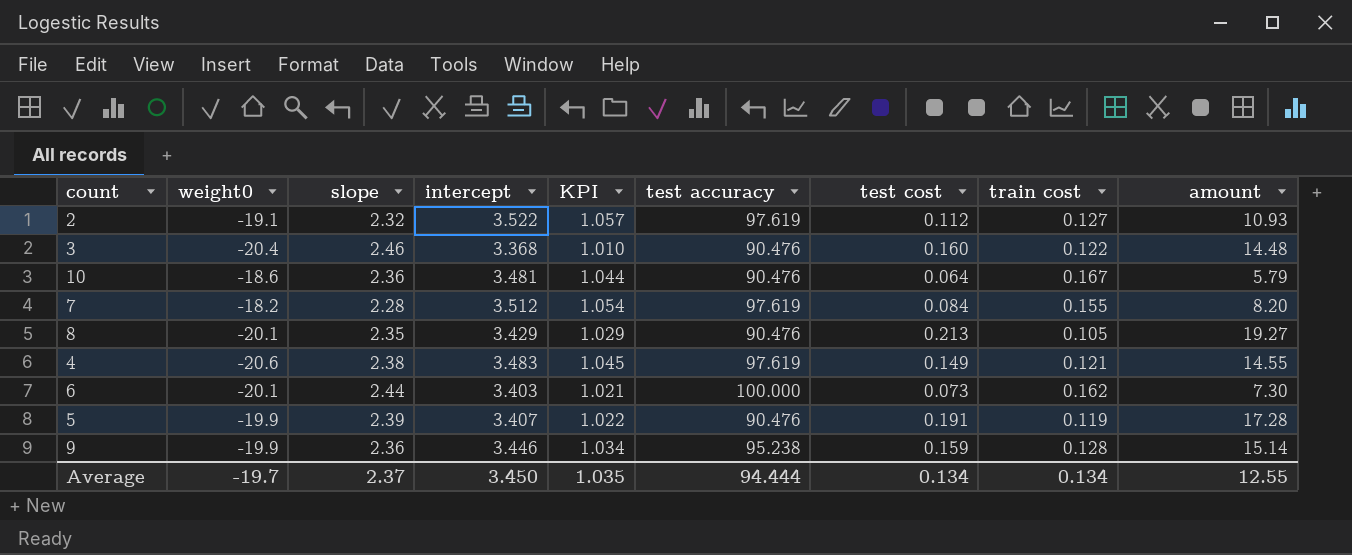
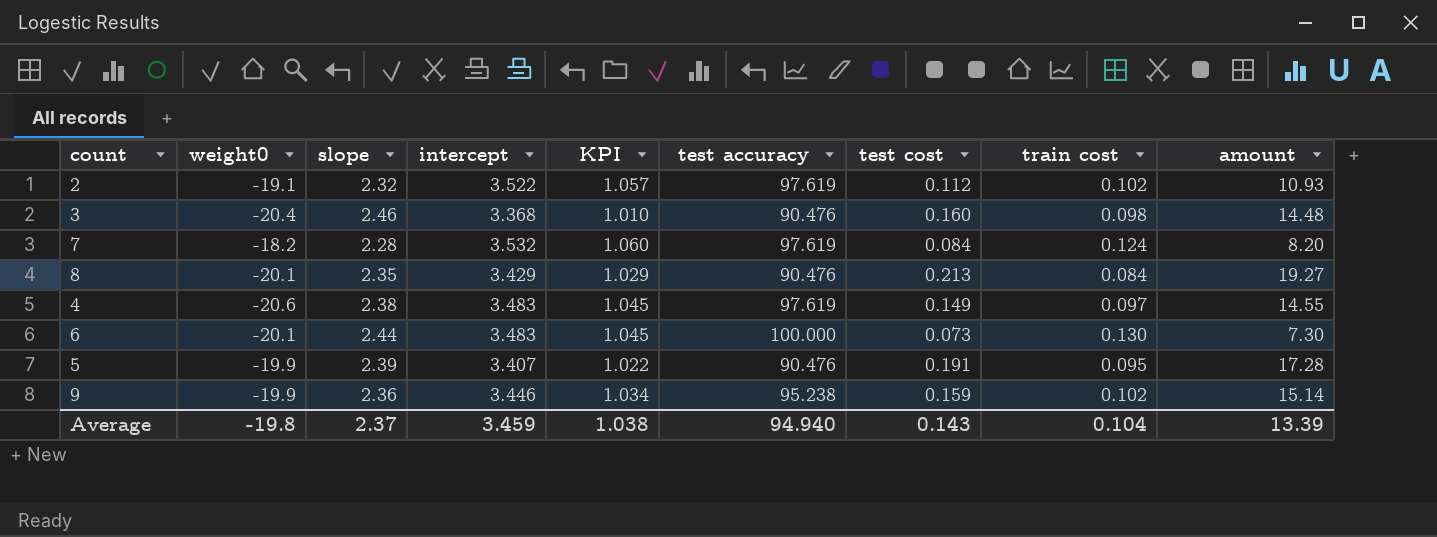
row 10: -18.6 | 2.36 | 3.481 | 1.044 | 90.476 | 0.064 | 0.167 | 5.79 -> none
2 | train cost: 0.127 -> 0.102
3 | train cost: 0.122 -> 0.098
7 | intercept: 3.512 -> 3.532
7 | KPI: 1.054 -> 1.060
7 | train cost: 0.155 -> 0.124
8 | train cost: 0.105 -> 0.084
4 | train cost: 0.121 -> 0.097
6 | intercept: 3.403 -> 3.483
6 | KPI: 1.021 -> 1.045
6 | train cost: 0.162 -> 0.130
5 | train cost: 0.119 -> 0.095
9 | train cost: 0.128 -> 0.102
Average | weight0: -19.7 -> -19.8
Average | intercept: 3.450 -> 3.459
Average | KPI: 1.035 -> 1.038
Average | test accuracy: 94.444 -> 94.940
Average | test cost: 0.134 -> 0.143
Average | train cost: 0.134 -> 0.104
Average | amount: 12.55 -> 13.39

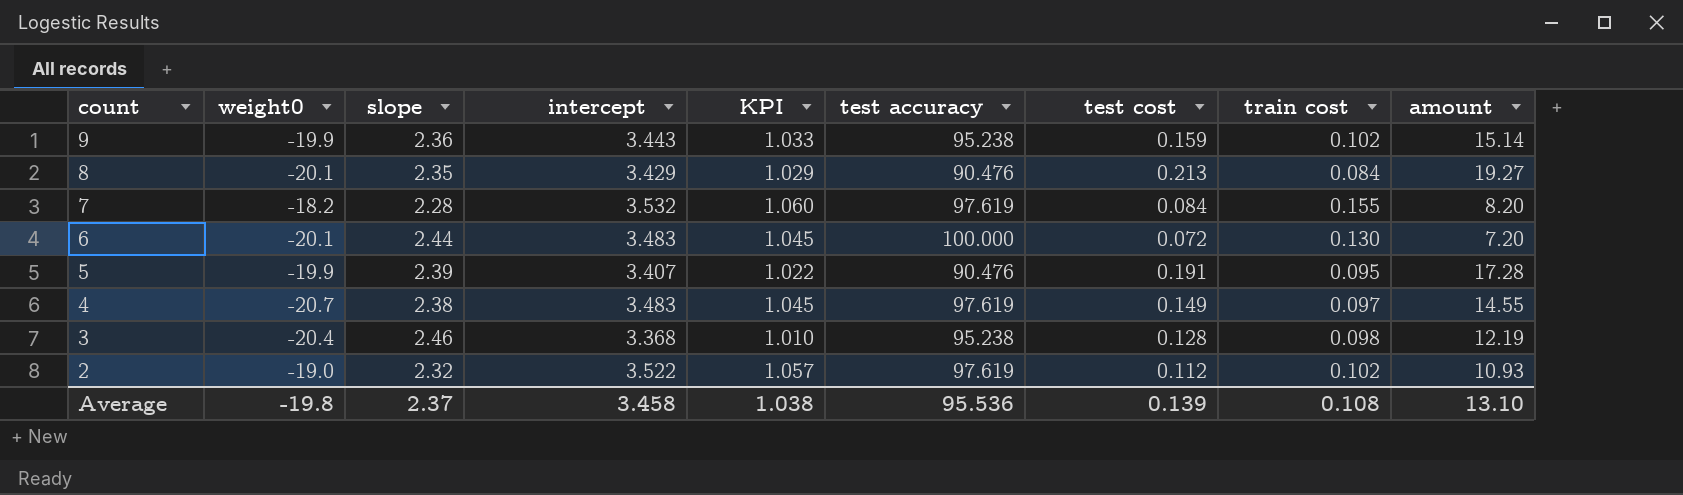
row order: none -> count descending
9 | intercept: 3.446 -> 3.443
9 | KPI: 1.034 -> 1.033
7 | train cost: 0.124 -> 0.155
6 | test cost: 0.073 -> 0.072
6 | amount: 7.30 -> 7.20
4 | weight0: -20.6 -> -20.7
3 | test accuracy: 90.476 -> 95.238
3 | test cost: 0.160 -> 0.128
3 | amount: 14.48 -> 12.19
2 | weight0: -19.1 -> -19.0
Average | intercept: 3.459 -> 3.458
Average | test accuracy: 94.940 -> 95.536
Average | test cost: 0.143 -> 0.139
Average | train cost: 0.104 -> 0.108
Average | amount: 13.39 -> 13.10

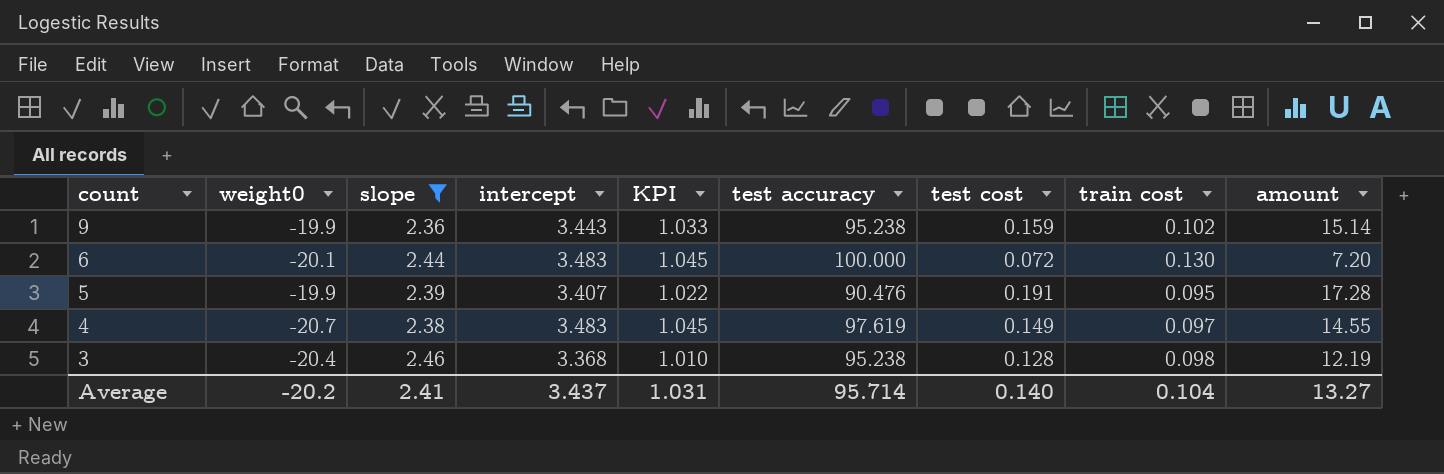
filter: none -> slope >= 2.36
Average | weight0: -19.8 -> -20.2
Average | slope: 2.37 -> 2.41
Average | intercept: 3.458 -> 3.437
Average | KPI: 1.038 -> 1.031
Average | test accuracy: 95.536 -> 95.714
Average | test cost: 0.139 -> 0.140
Average | train cost: 0.108 -> 0.104
Average | amount: 13.10 -> 13.27

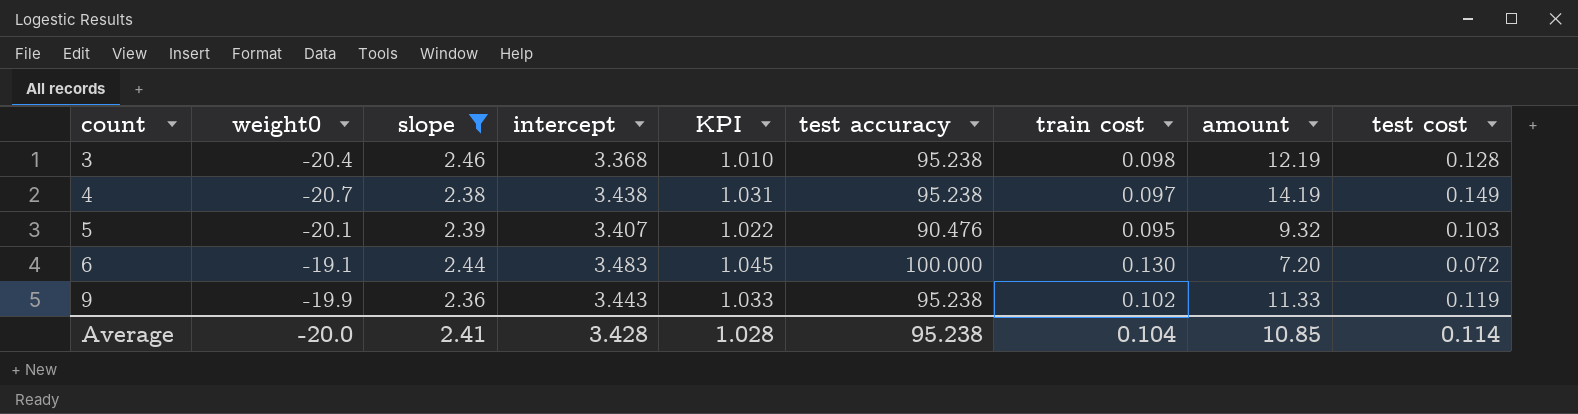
row order: count descending -> count ascending
column test cost | position: 7 -> 9
4 | intercept: 3.483 -> 3.438
4 | KPI: 1.045 -> 1.031
4 | test accuracy: 97.619 -> 95.238
4 | amount: 14.55 -> 14.19
5 | weight0: -19.9 -> -20.1
5 | amount: 17.28 -> 9.32
5 | test cost: 0.191 -> 0.103
6 | weight0: -20.1 -> -19.1
9 | amount: 15.14 -> 11.33
9 | test cost: 0.159 -> 0.119
Average | weight0: -20.2 -> -20.0
Average | intercept: 3.437 -> 3.428
Average | KPI: 1.031 -> 1.028
Average | test accuracy: 95.714 -> 95.238
Average | amount: 13.27 -> 10.85
Average | test cost: 0.140 -> 0.114

